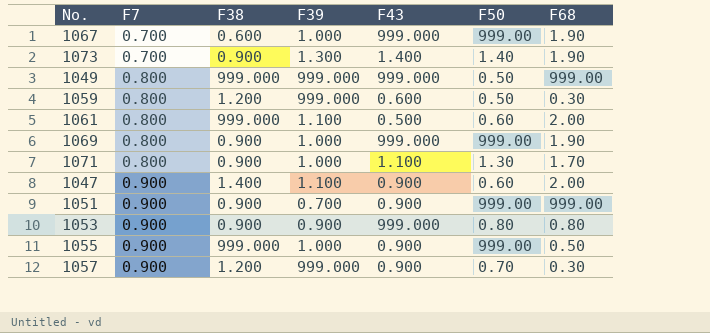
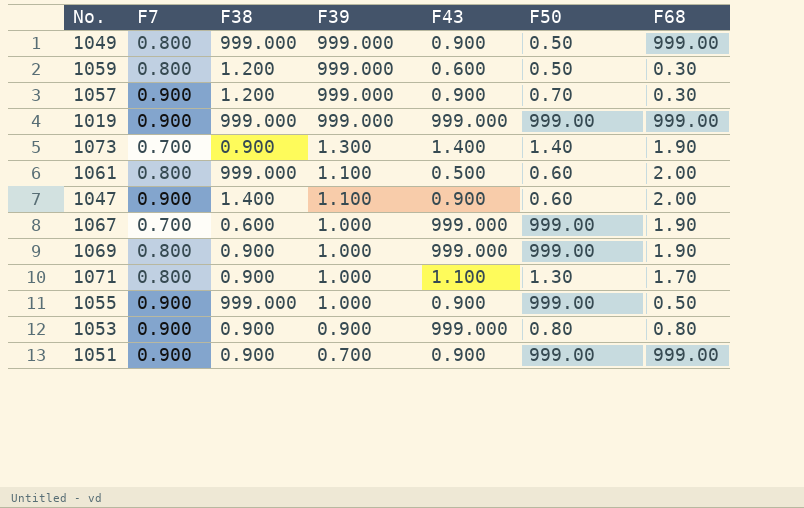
row order: F7 ascending -> F39 descending
1049 | F43: 999.000 -> 0.900
row 1019: none -> 0.900 | 999.000 | 999.000 | 999.000 | 999.00 | 999.00

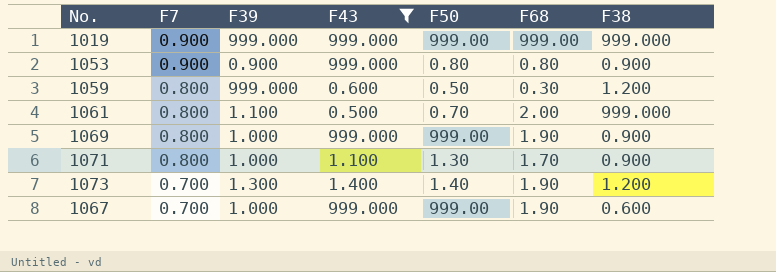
filter: none -> F43 != 0.900
row order: F39 descending -> F7 descending
column F38 | position: 3 -> 7
1061 | F50: 0.60 -> 0.70
1073 | F38: 0.900 -> 1.200

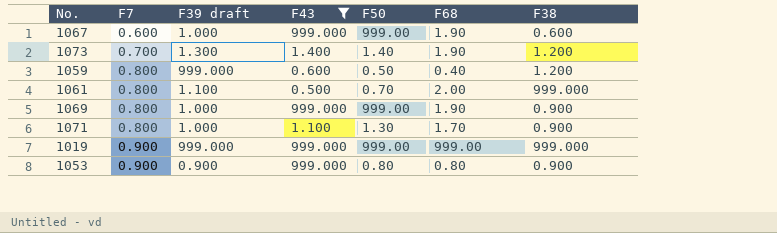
row order: F7 descending -> F7 ascending
column name: F39 -> F39 draft
1067 | F7: 0.700 -> 0.600
1059 | F68: 0.30 -> 0.40

